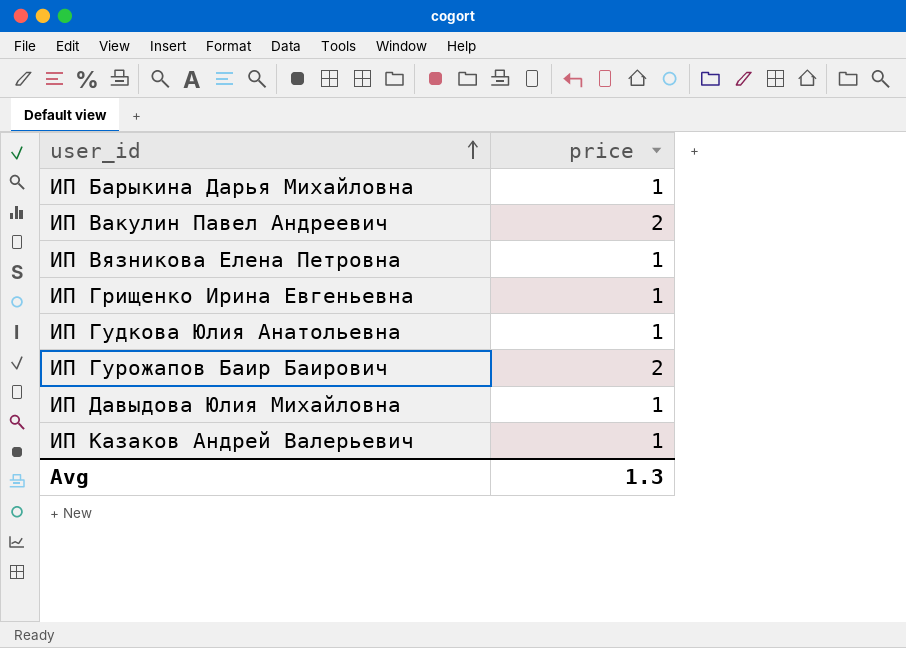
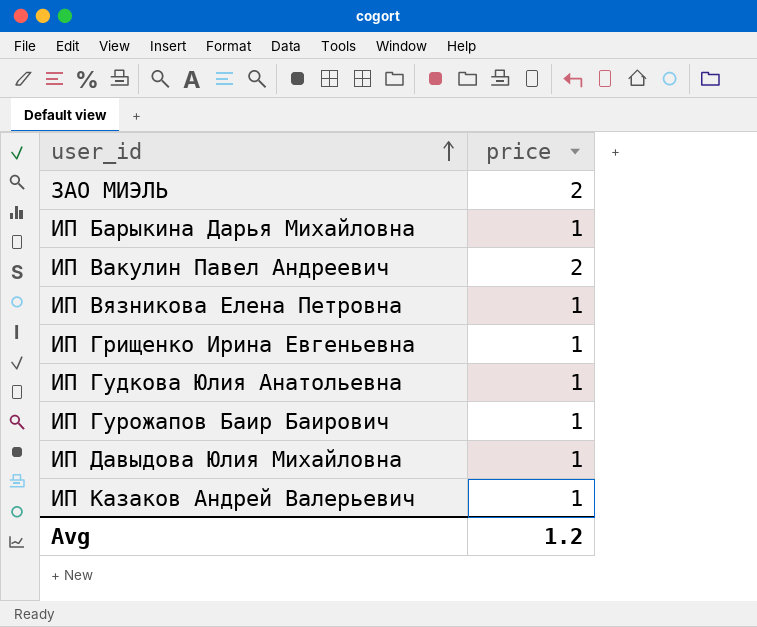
row ЗАО МИЭЛЬ: none -> 2
ИП Гурожапов Баир Баирович | price: 2 -> 1
Avg | price: 1.3 -> 1.2

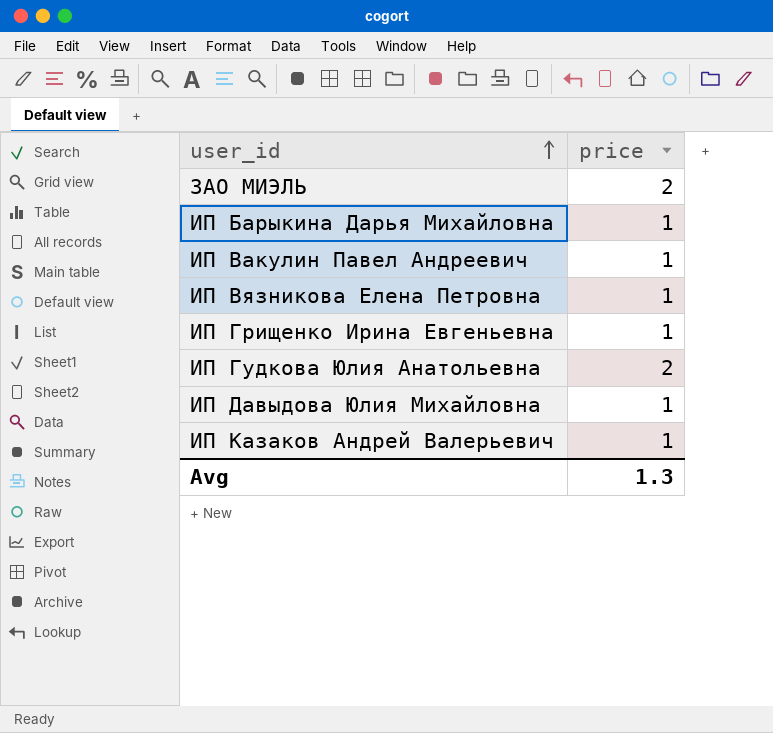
row ИП Гурожапов Баир Баирович: 1 -> none
ИП Вакулин Павел Андреевич | price: 2 -> 1
ИП Гудкова Юлия Анатольевна | price: 1 -> 2
Avg | price: 1.2 -> 1.3

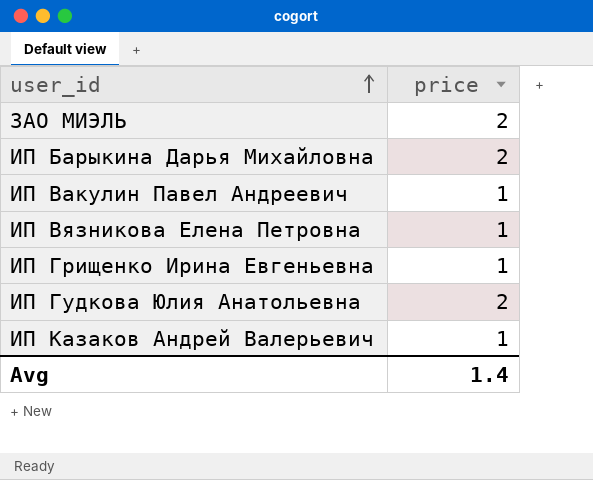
row ИП Давыдова Юлия Михайловна: 1 -> none
ИП Барыкина Дарья Михайловна | price: 1 -> 2
Avg | price: 1.3 -> 1.4

